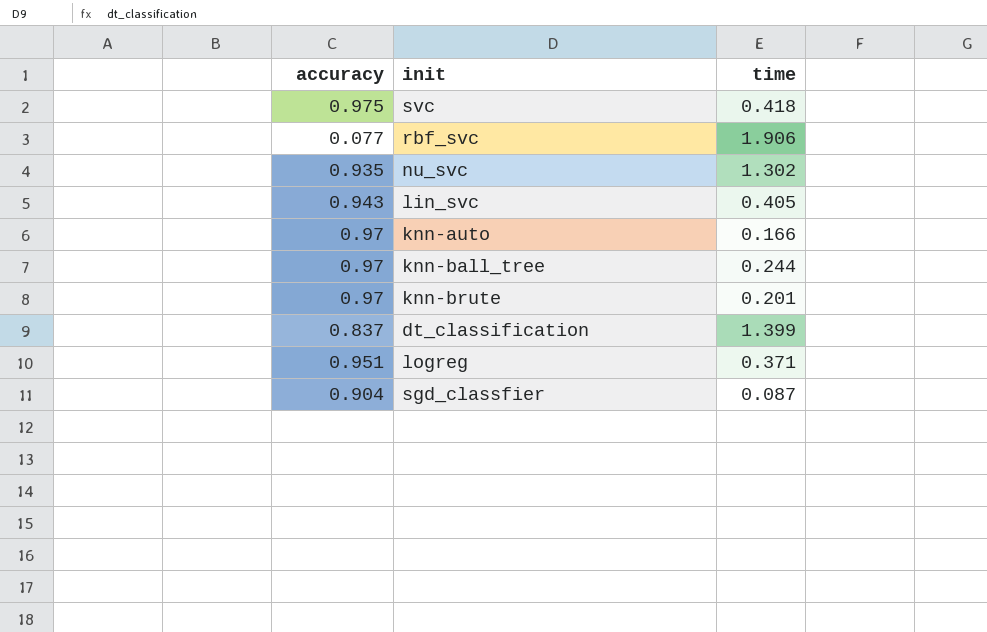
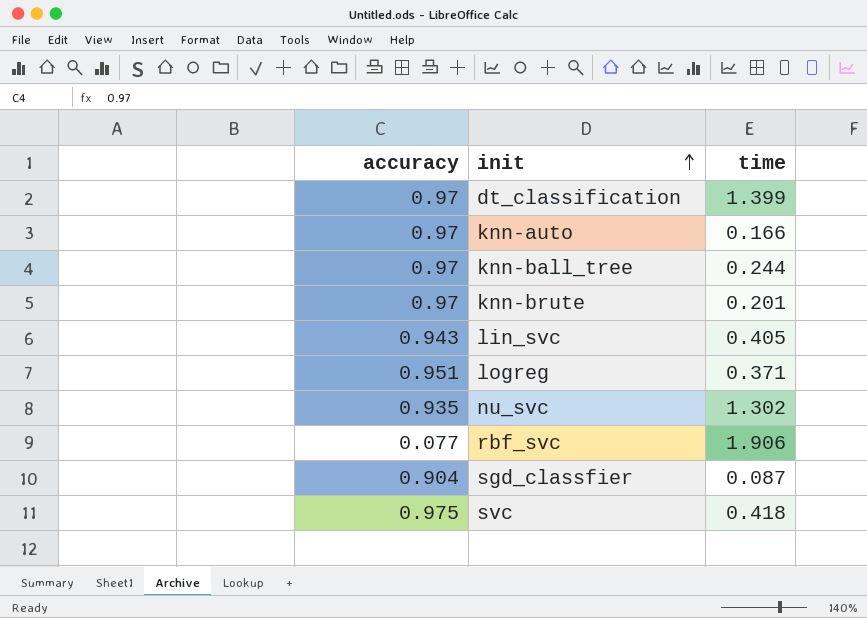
row order: none -> init ascending
dt_classification | accuracy: 0.837 -> 0.97

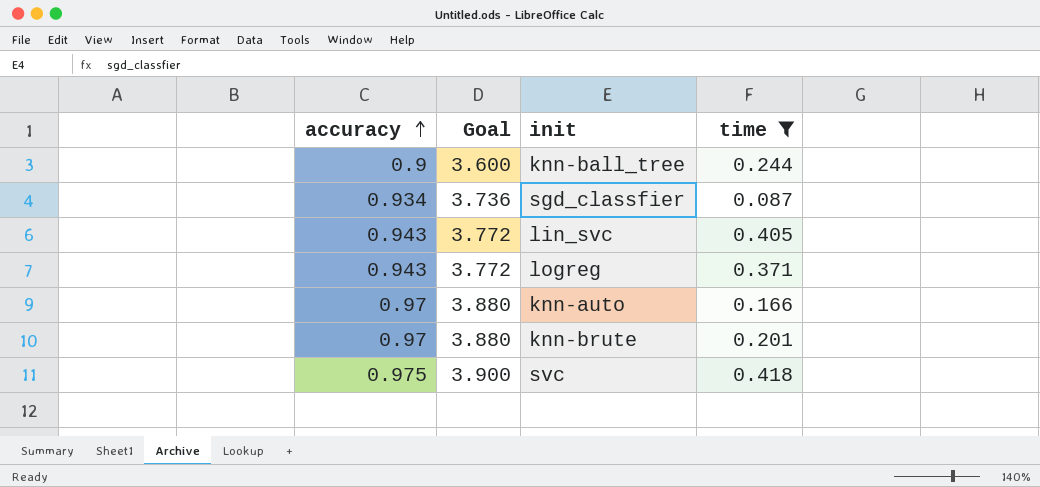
filter: none -> time <= 0.418
row order: init ascending -> accuracy ascending
column Goal | formula: none -> [accuracy] * 4
knn-ball_tree | accuracy: 0.97 -> 0.9
sgd_classfier | accuracy: 0.904 -> 0.934
logreg | accuracy: 0.951 -> 0.943

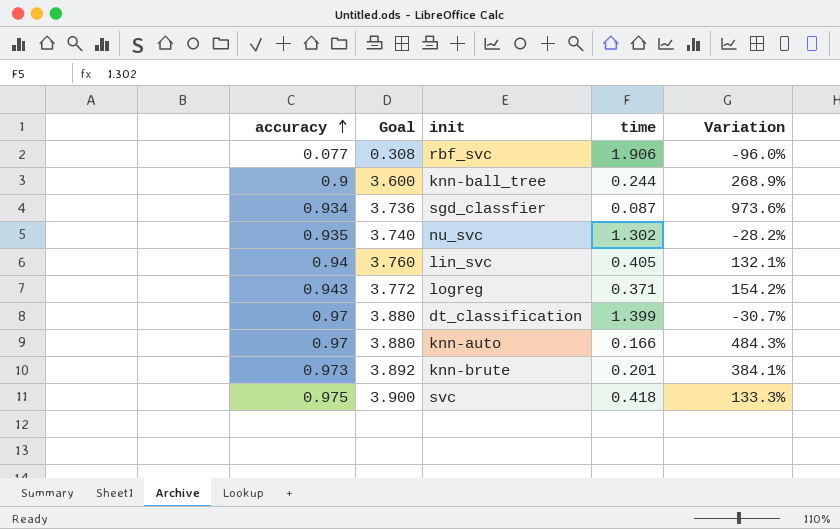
filter: time <= 0.418 -> none
column Variation | formula: none -> ([accuracy] - [time]) / [time]
lin_svc | accuracy: 0.943 -> 0.94
lin_svc | Goal: 3.772 -> 3.760
knn-brute | accuracy: 0.97 -> 0.973
knn-brute | Goal: 3.880 -> 3.892

